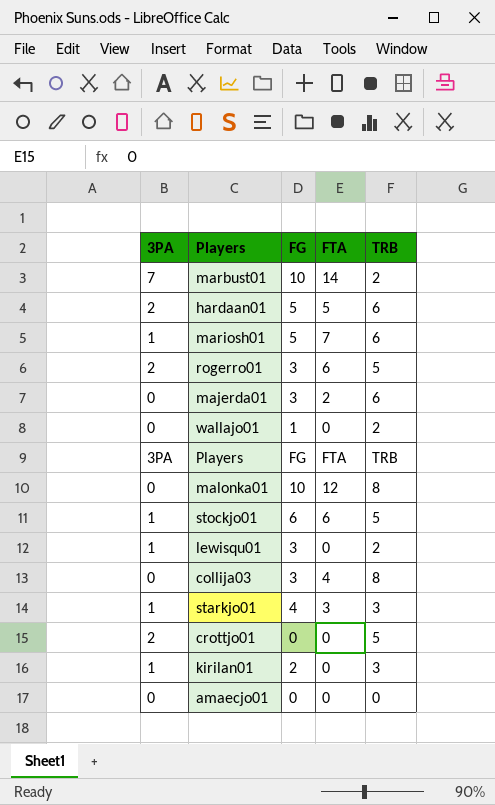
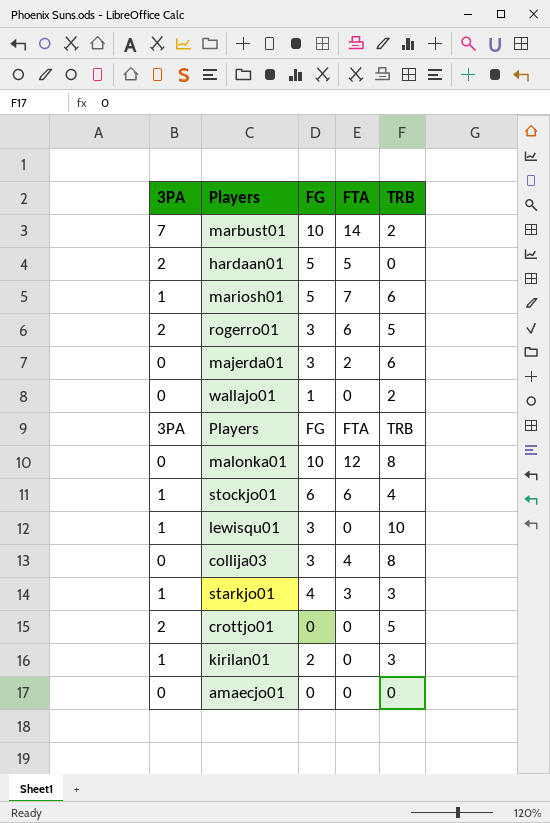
hardaan01 | TRB: 6 -> 0
stockjo01 | TRB: 5 -> 4
lewisqu01 | TRB: 2 -> 10

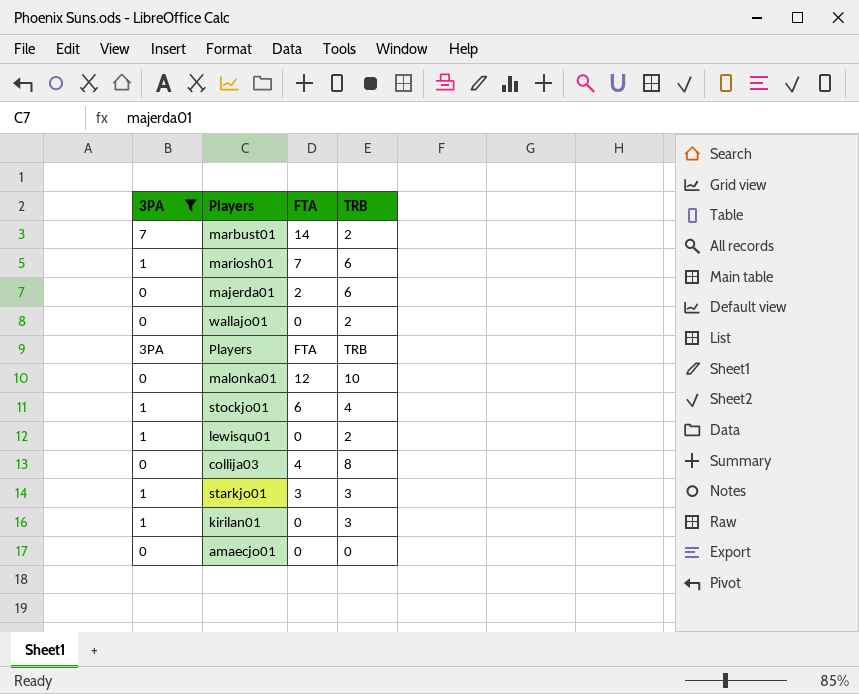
filter: none -> 3PA != 2
column FG | position: 3 -> none
malonka01 | TRB: 8 -> 10
lewisqu01 | TRB: 10 -> 2

